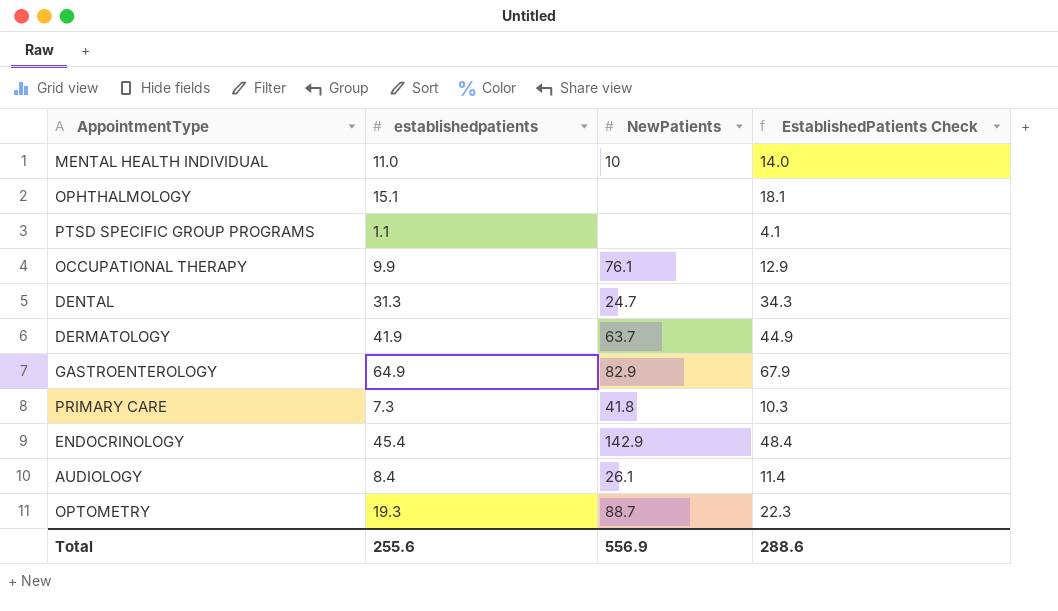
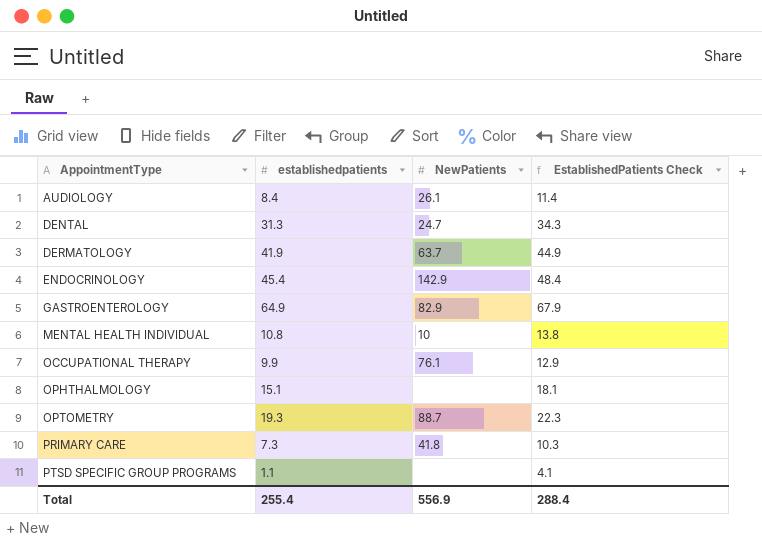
row order: none -> AppointmentType ascending
MENTAL HEALTH INDIVIDUAL | establishedpatients: 11.0 -> 10.8
MENTAL HEALTH INDIVIDUAL | EstablishedPatients Check: 14.0 -> 13.8
Total | establishedpatients: 255.6 -> 255.4
Total | EstablishedPatients Check: 288.6 -> 288.4

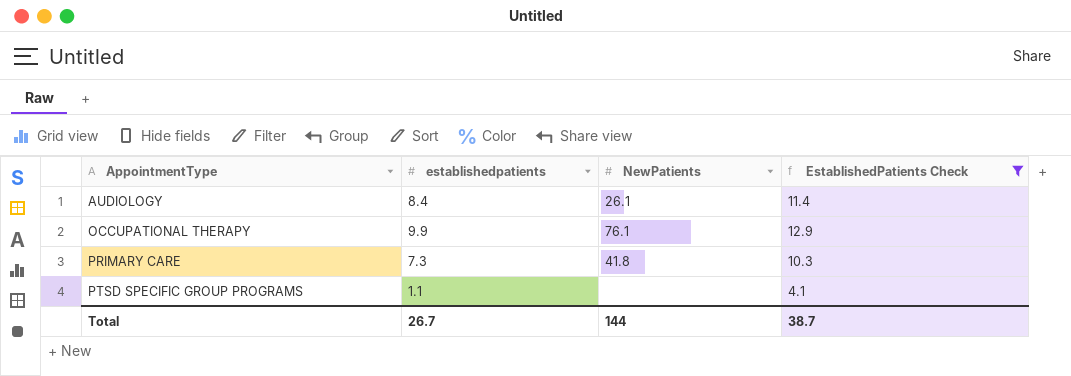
filter: none -> EstablishedPatients Check <= 12.9
Total | establishedpatients: 255.4 -> 26.7
Total | NewPatients: 556.9 -> 144
Total | EstablishedPatients Check: 288.4 -> 38.7

